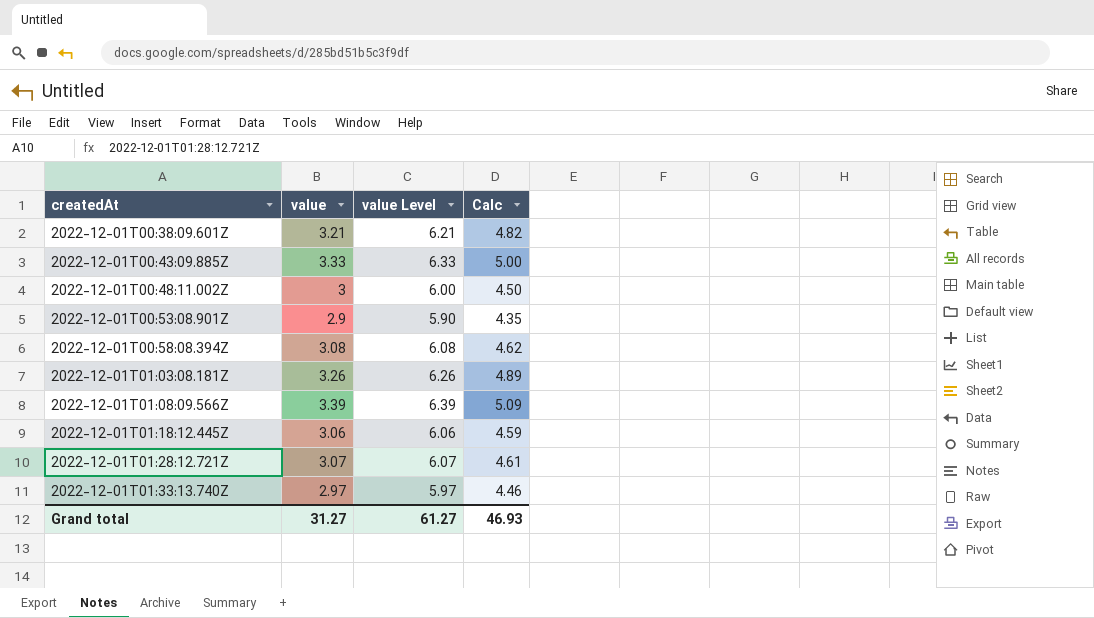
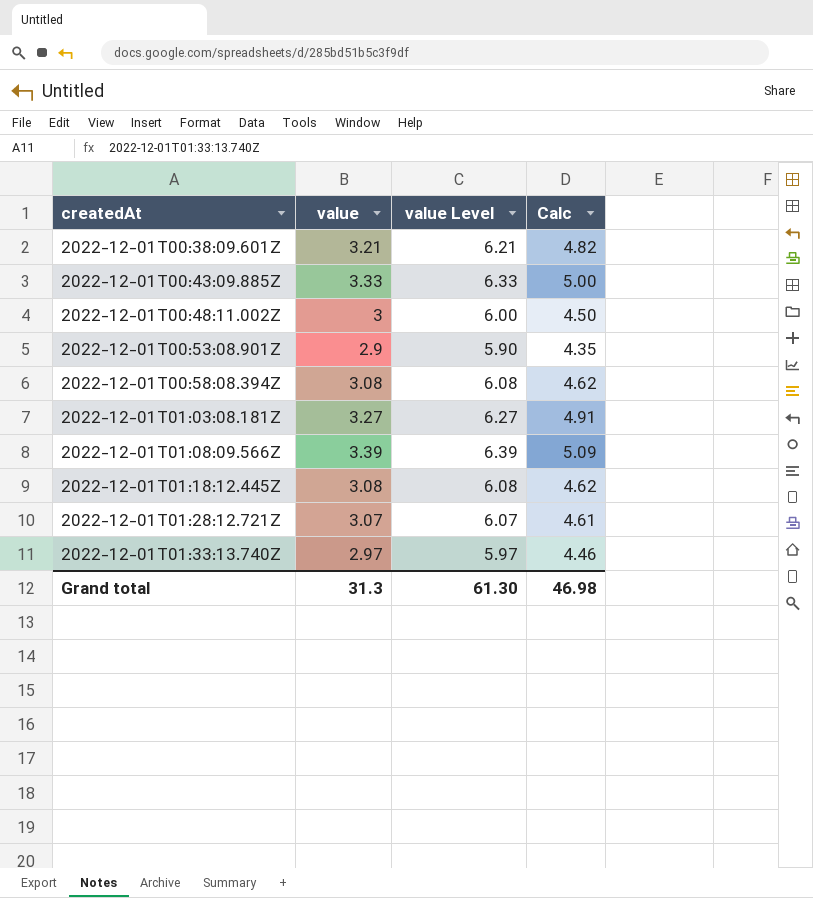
2022-12-01T01:03:08.181Z | value: 3.26 -> 3.27
2022-12-01T01:03:08.181Z | value Level: 6.26 -> 6.27
2022-12-01T01:03:08.181Z | Calc: 4.89 -> 4.91
2022-12-01T01:18:12.445Z | value: 3.06 -> 3.08
2022-12-01T01:18:12.445Z | value Level: 6.06 -> 6.08
2022-12-01T01:18:12.445Z | Calc: 4.59 -> 4.62
Grand total | value: 31.27 -> 31.3
Grand total | value Level: 61.27 -> 61.30
Grand total | Calc: 46.93 -> 46.98

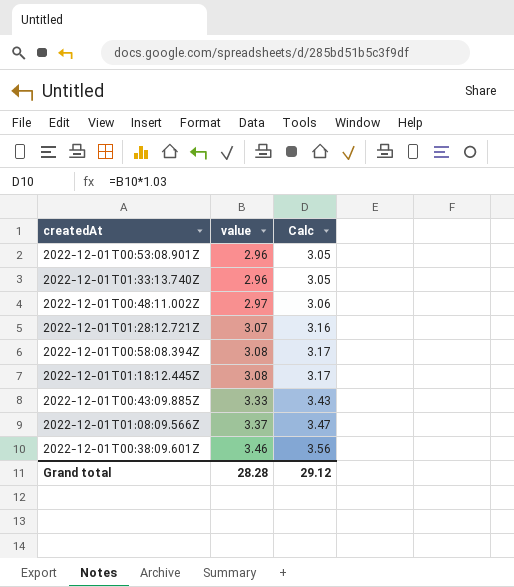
row order: createdAt ascending -> value ascending
column value Level | formula: [value] + 3 -> none
column Calc | formula: [value] * 1.5 -> [value] * 1.03
row 2022-12-01T01:03:08.181Z: 3.27 | 6.27 | 4.91 -> none
2022-12-01T00:53:08.901Z | value: 2.9 -> 2.96
2022-12-01T01:33:13.740Z | value: 2.97 -> 2.96
2022-12-01T00:48:11.002Z | value: 3 -> 2.97
2022-12-01T01:08:09.566Z | value: 3.39 -> 3.37
2022-12-01T00:38:09.601Z | value: 3.21 -> 3.46
Grand total | value: 31.3 -> 28.28
Grand total | Calc: 46.98 -> 29.12

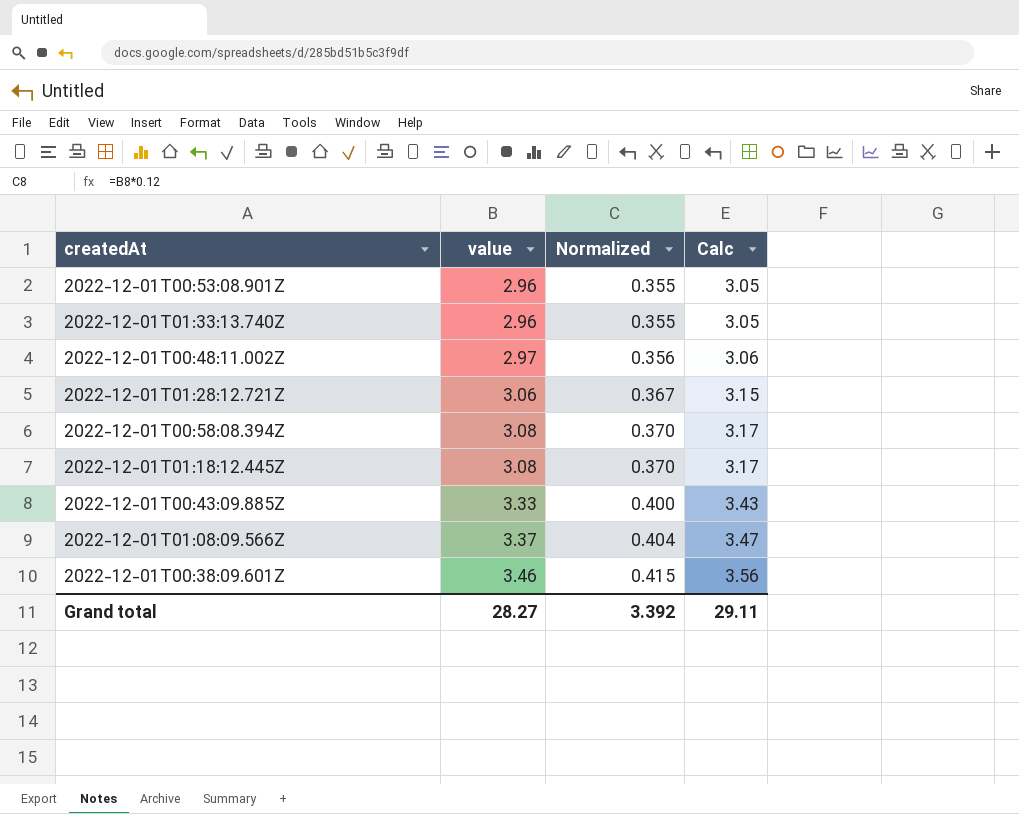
column Normalized | formula: none -> [value] * 0.12
2022-12-01T01:28:12.721Z | value: 3.07 -> 3.06
2022-12-01T01:28:12.721Z | Calc: 3.16 -> 3.15
Grand total | value: 28.28 -> 28.27
Grand total | Calc: 29.12 -> 29.11

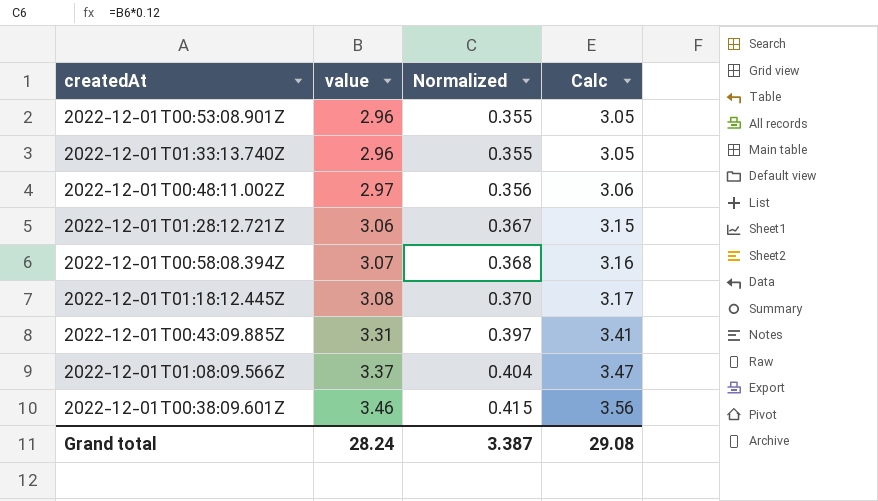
2022-12-01T00:58:08.394Z | value: 3.08 -> 3.07
2022-12-01T00:58:08.394Z | Normalized: 0.370 -> 0.368
2022-12-01T00:58:08.394Z | Calc: 3.17 -> 3.16
2022-12-01T00:43:09.885Z | value: 3.33 -> 3.31
2022-12-01T00:43:09.885Z | Normalized: 0.400 -> 0.397
2022-12-01T00:43:09.885Z | Calc: 3.43 -> 3.41
Grand total | value: 28.27 -> 28.24
Grand total | Normalized: 3.392 -> 3.387
Grand total | Calc: 29.11 -> 29.08

